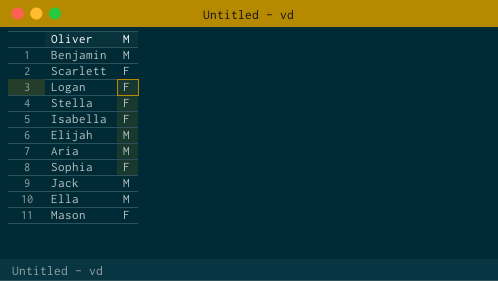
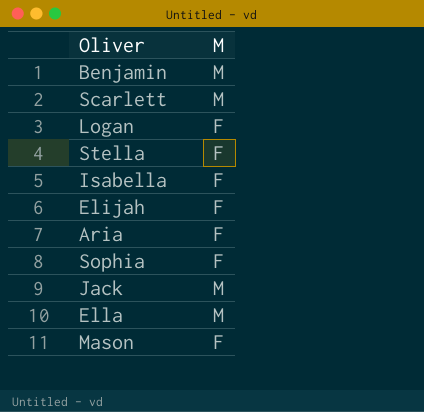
Scarlett | M: F -> M
Elijah | M: M -> F
Aria | M: M -> F

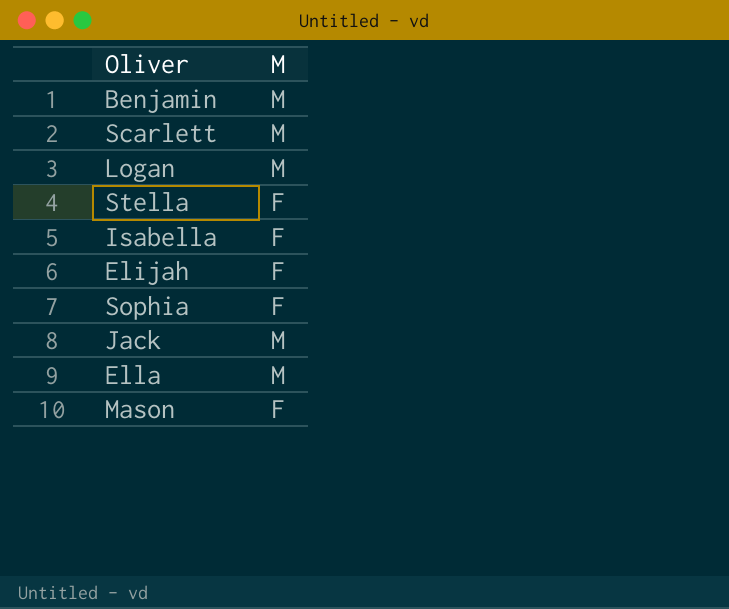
row Aria: F -> none
Logan | M: F -> M

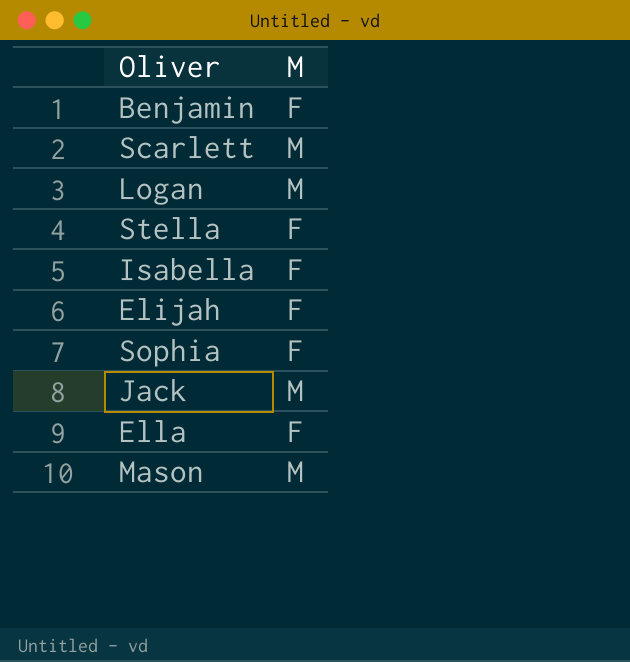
Benjamin | M: M -> F
Ella | M: M -> F
Mason | M: F -> M

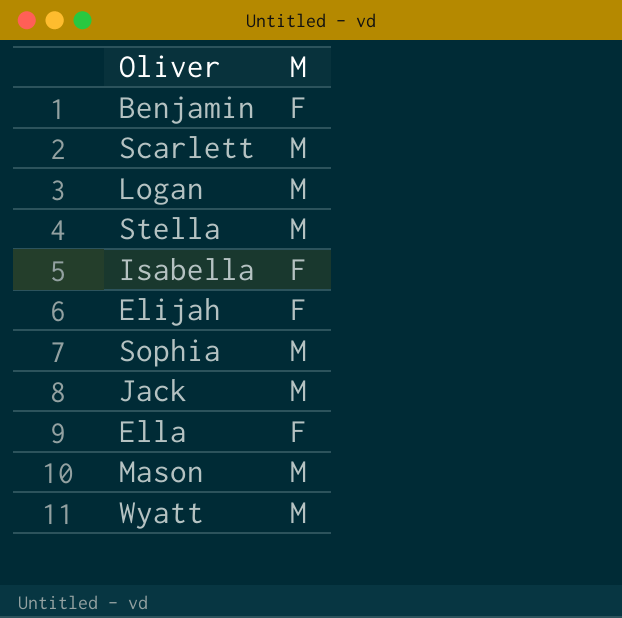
Stella | M: F -> M
Sophia | M: F -> M
row Wyatt: none -> M

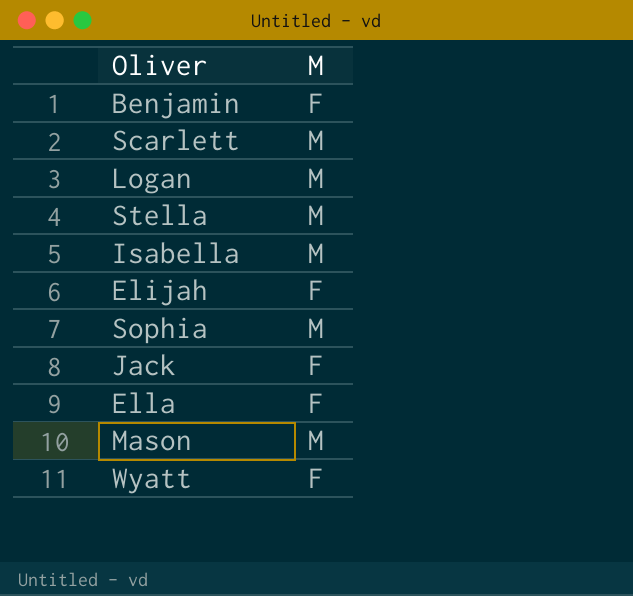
Isabella | M: F -> M
Jack | M: M -> F
Wyatt | M: M -> F

